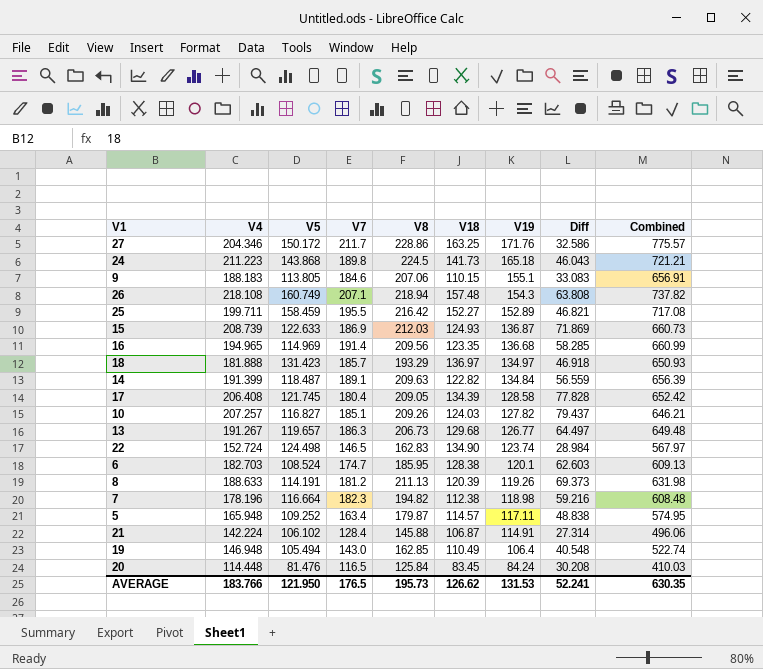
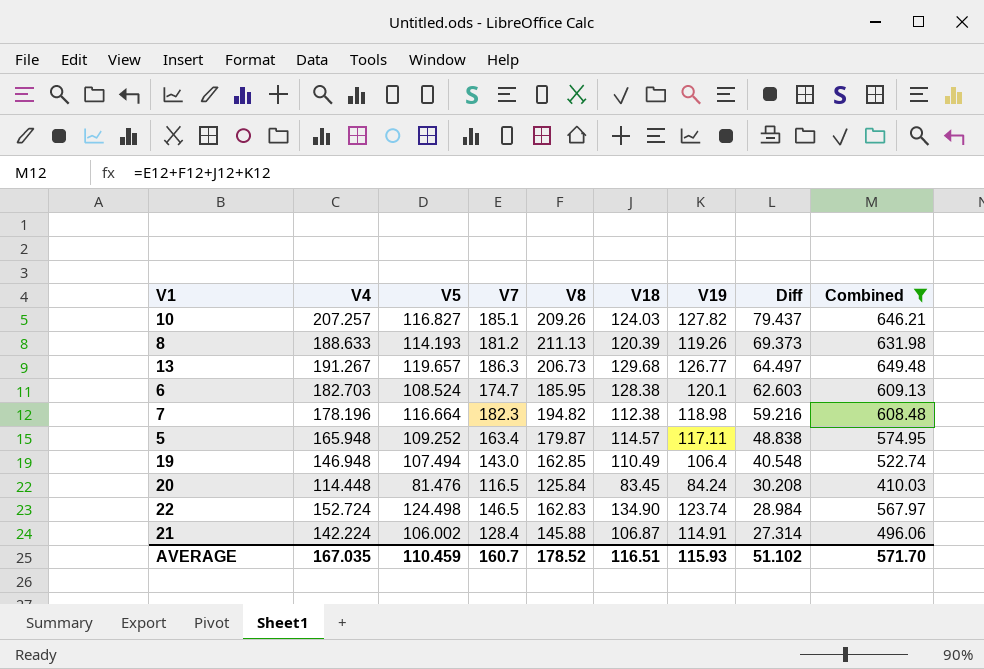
filter: none -> Combined <= 649.48
row order: V19 descending -> Diff descending
8 | V5: 114.191 -> 114.193
19 | V5: 105.494 -> 107.494
21 | V5: 106.102 -> 106.002
AVERAGE | V4: 183.766 -> 167.035
AVERAGE | V5: 121.950 -> 110.459
AVERAGE | V7: 176.5 -> 160.7
AVERAGE | V8: 195.73 -> 178.52
AVERAGE | V18: 126.62 -> 116.51
AVERAGE | V19: 131.53 -> 115.93
AVERAGE | Diff: 52.241 -> 51.102
AVERAGE | Combined: 630.35 -> 571.70

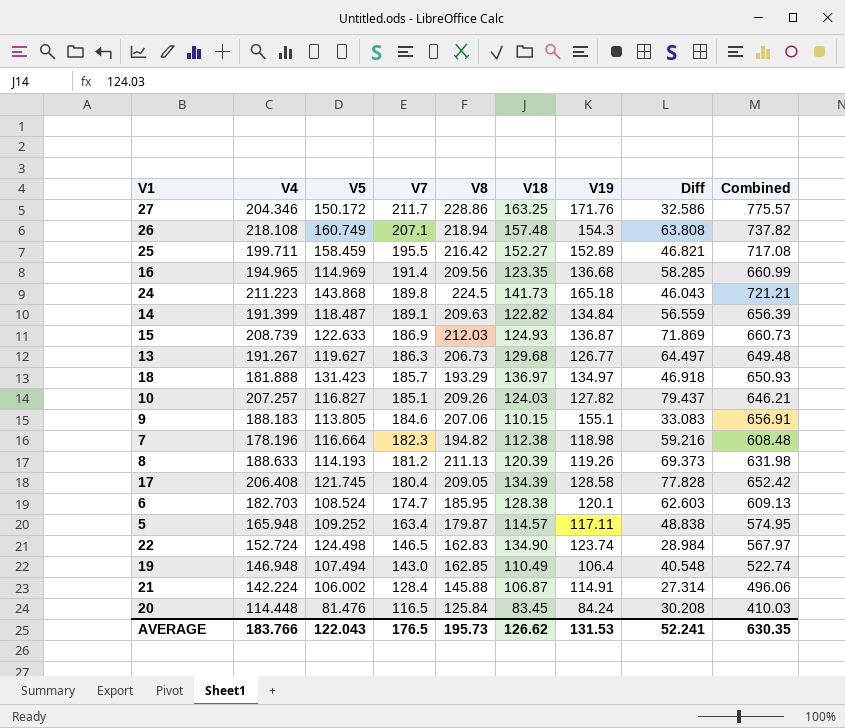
filter: Combined <= 649.48 -> none
row order: Diff descending -> V7 descending
13 | V5: 119.657 -> 119.627
AVERAGE | V4: 167.035 -> 183.766
AVERAGE | V5: 110.459 -> 122.043
AVERAGE | V7: 160.7 -> 176.5
AVERAGE | V8: 178.52 -> 195.73
AVERAGE | V18: 116.51 -> 126.62
AVERAGE | V19: 115.93 -> 131.53
AVERAGE | Diff: 51.102 -> 52.241
AVERAGE | Combined: 571.70 -> 630.35

